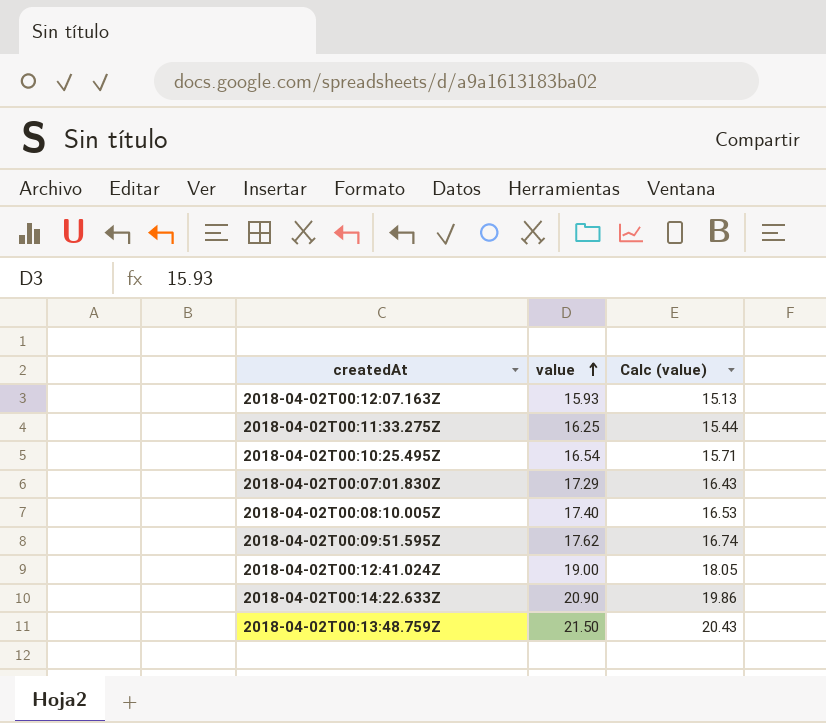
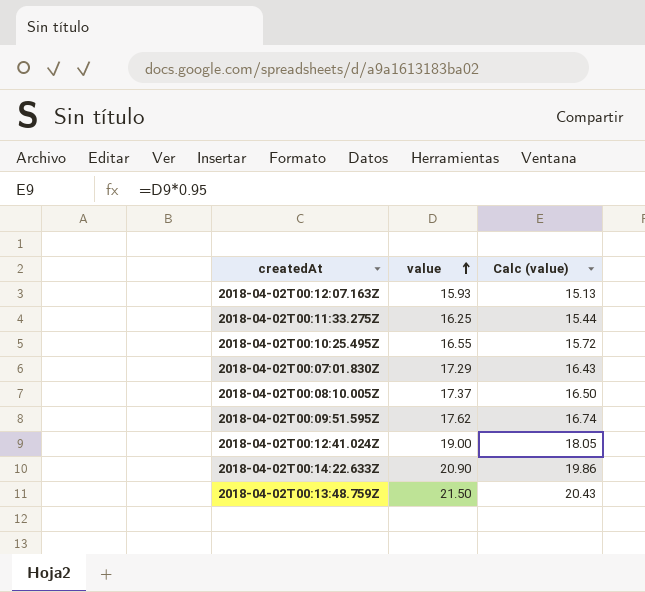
2018-04-02T00:10:25.495Z | value: 16.54 -> 16.55
2018-04-02T00:10:25.495Z | Calc (value): 15.71 -> 15.72
2018-04-02T00:08:10.005Z | value: 17.40 -> 17.37
2018-04-02T00:08:10.005Z | Calc (value): 16.53 -> 16.50

